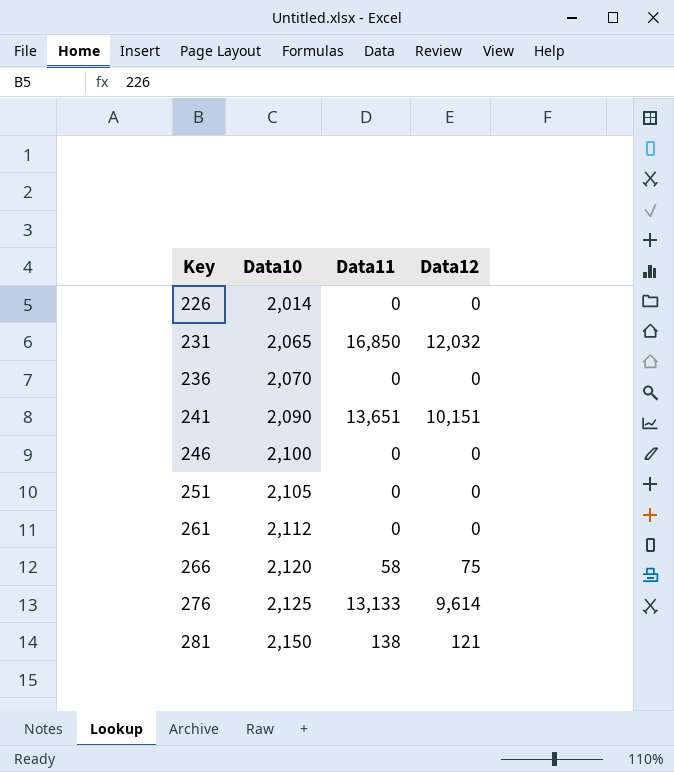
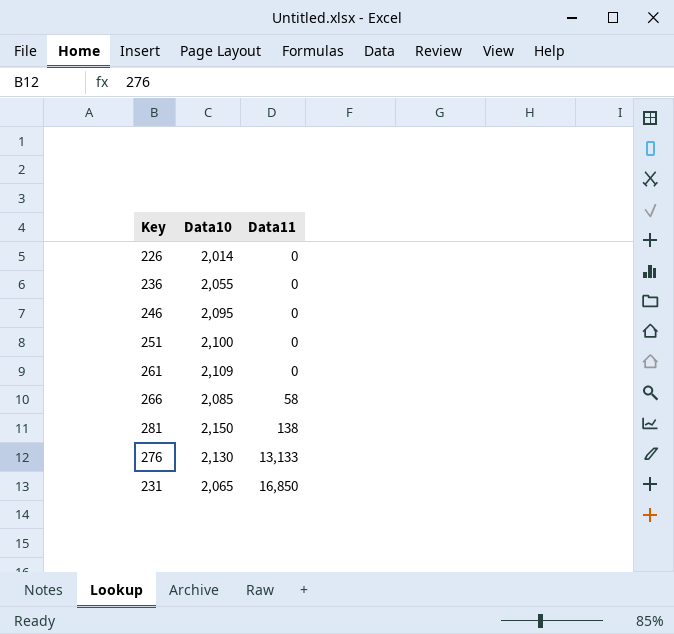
row order: Key ascending -> Data11 ascending
column Data12 | position: 4 -> none
row 241: 2,090 | 13,651 | 10,151 -> none
236 | Data10: 2,070 -> 2,055
246 | Data10: 2,100 -> 2,095
251 | Data10: 2,105 -> 2,100
261 | Data10: 2,112 -> 2,109
266 | Data10: 2,120 -> 2,085
276 | Data10: 2,125 -> 2,130

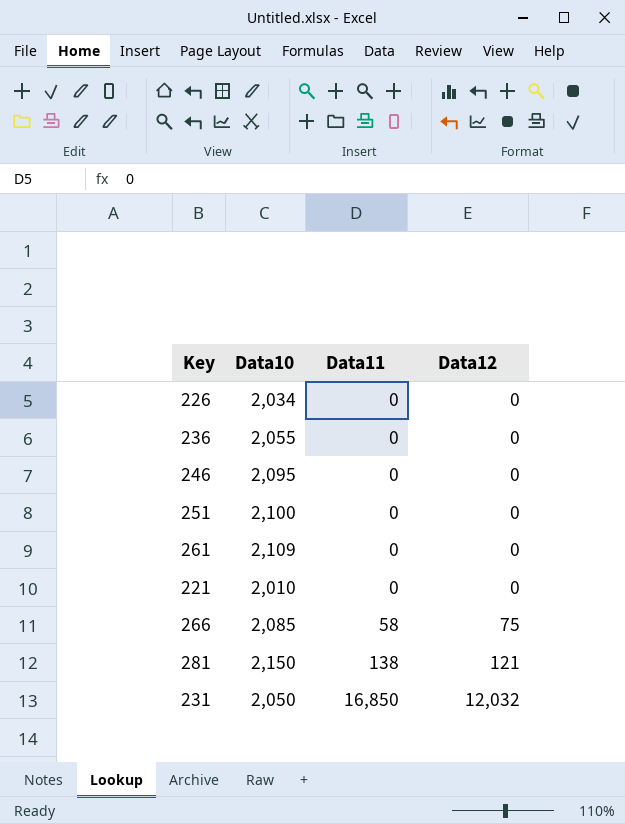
column Data12 | position: none -> 4
row 276: 2,130 | 13,133 -> none
226 | Data10: 2,014 -> 2,034
row 221: none -> 2,010 | 0 | 0
231 | Data10: 2,065 -> 2,050

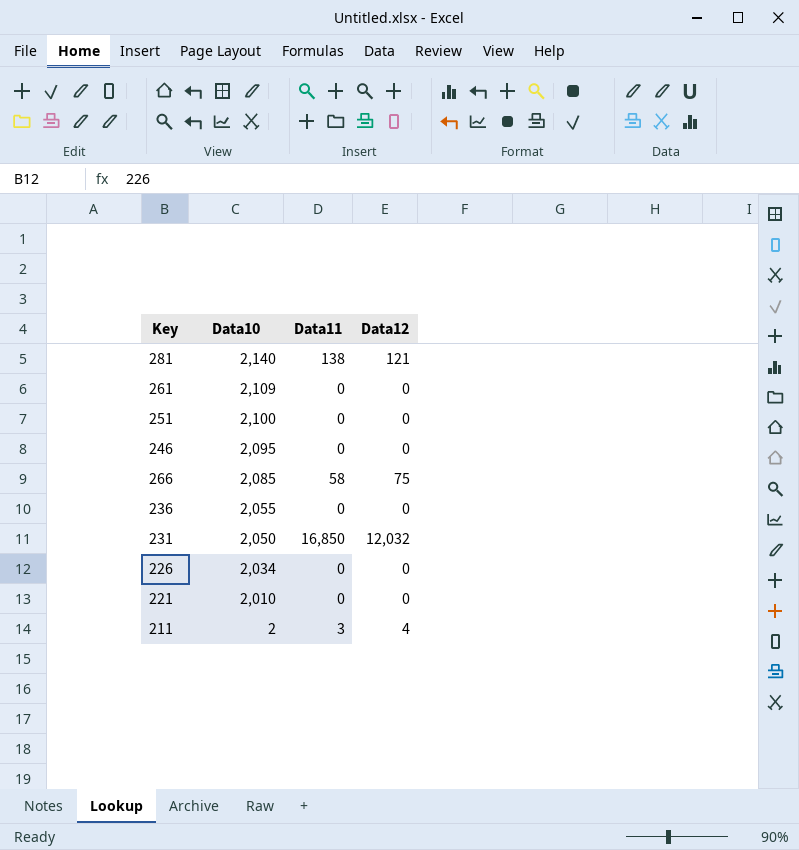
row order: Data11 ascending -> Data10 descending
281 | Data10: 2,150 -> 2,140
row 211: none -> 2 | 3 | 4

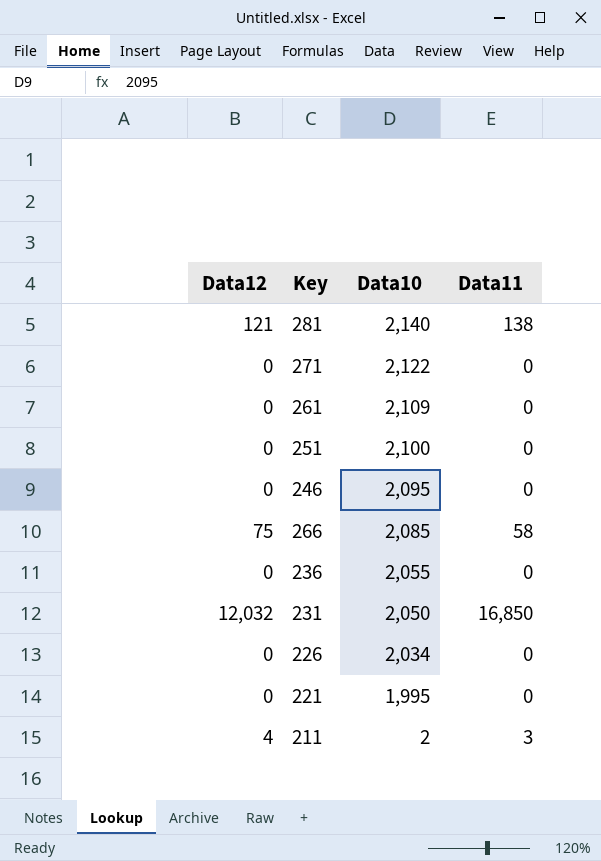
column Data12 | position: 4 -> 1
row 271: none -> 0 | 2,122 | 0
221 | Data10: 2,010 -> 1,995

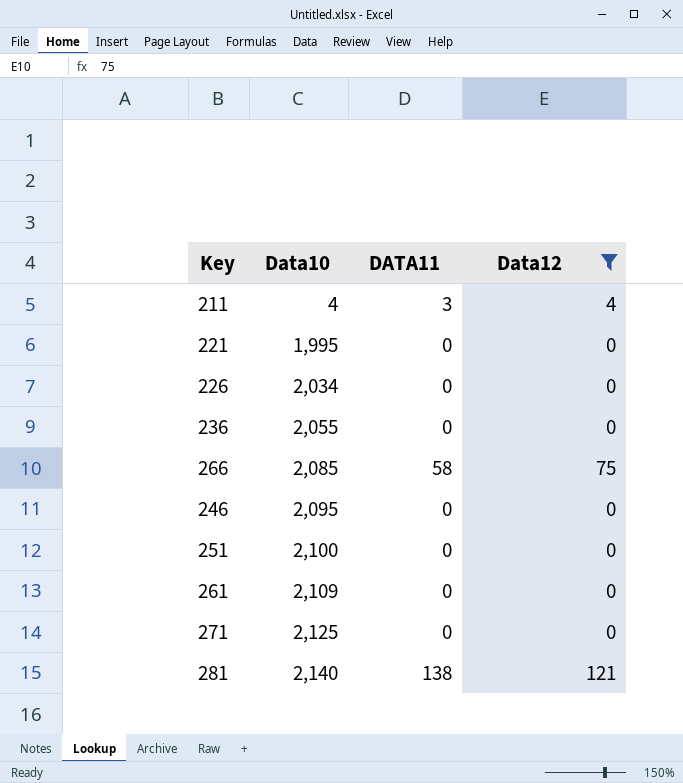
filter: none -> Data12 != 12,032
row order: Data10 descending -> Data10 ascending
column name: Data11 -> DATA11
column Data12 | position: 1 -> 4
211 | Data10: 2 -> 4
271 | Data10: 2,122 -> 2,125

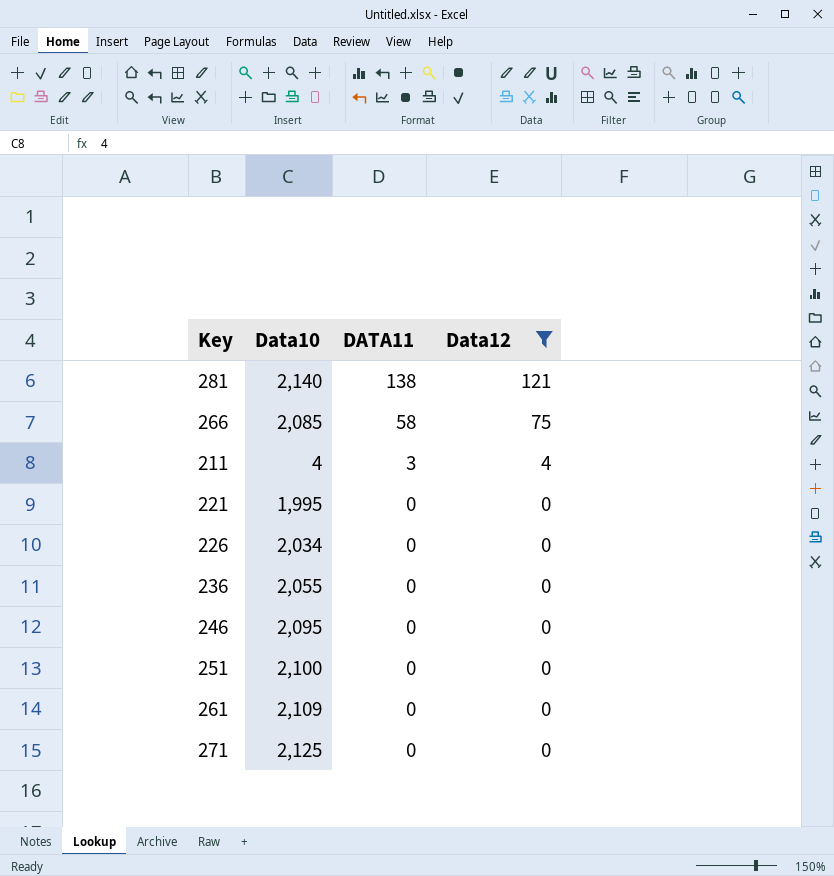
row order: Data10 ascending -> DATA11 descending

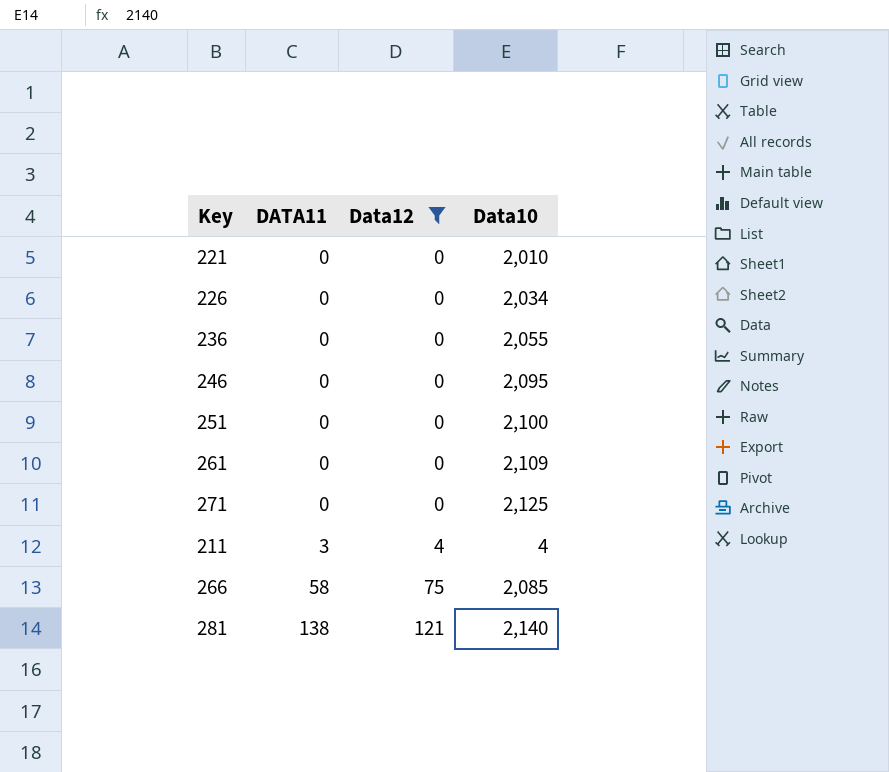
row order: DATA11 descending -> DATA11 ascending
column Data10 | position: 2 -> 4
221 | Data10: 1,995 -> 2,010

